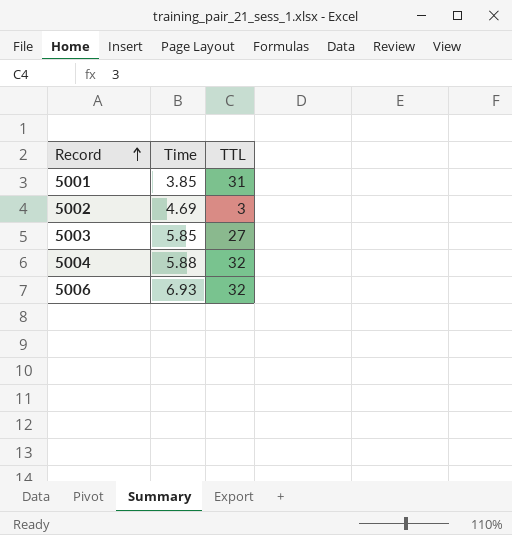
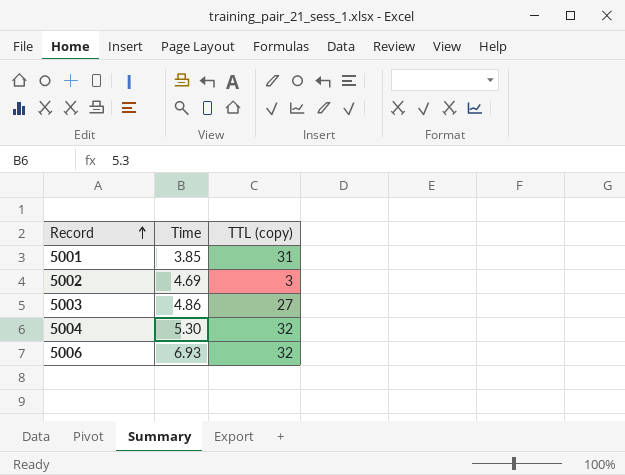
column name: TTL -> TTL (copy)
5003 | Time: 5.85 -> 4.86
5004 | Time: 5.88 -> 5.30

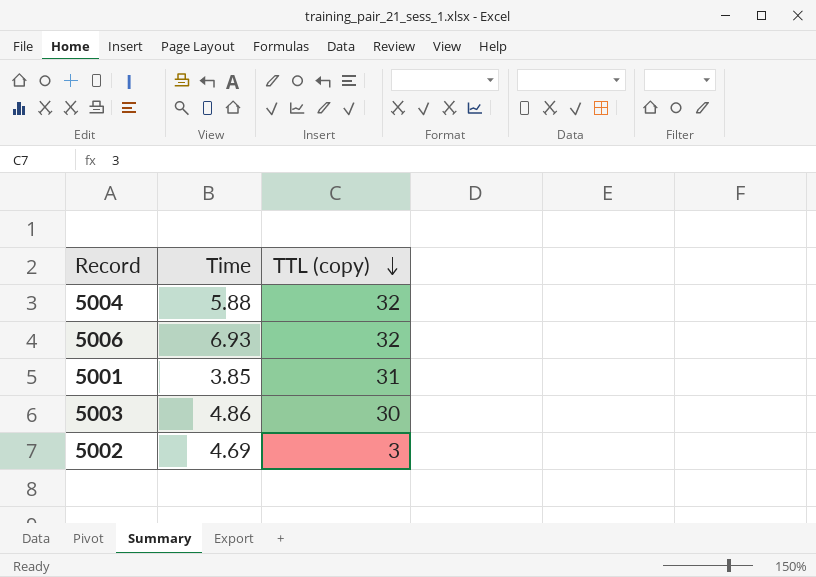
row order: Record ascending -> TTL (copy) descending
5004 | Time: 5.30 -> 5.88
5003 | TTL (copy): 27 -> 30

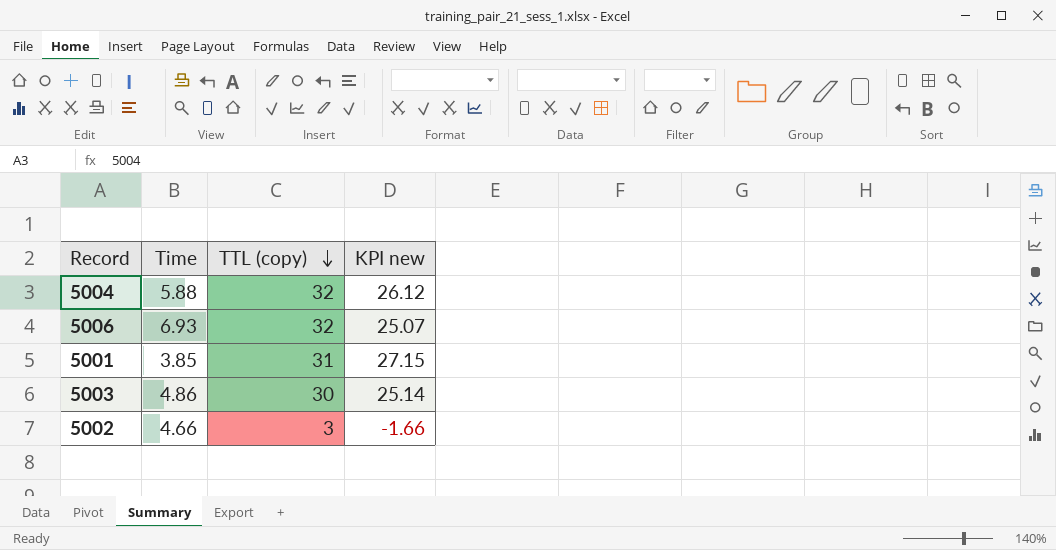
column KPI new | formula: none -> [TTL (copy)] - [Time]
5002 | Time: 4.69 -> 4.66

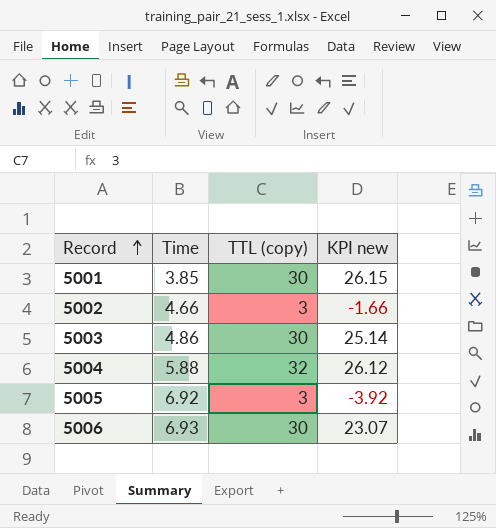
row order: TTL (copy) descending -> Record ascending
5001 | TTL (copy): 31 -> 30
5001 | KPI new: 27.15 -> 26.15
row 5005: none -> 6.92 | 3 | -3.92
5006 | TTL (copy): 32 -> 30
5006 | KPI new: 25.07 -> 23.07

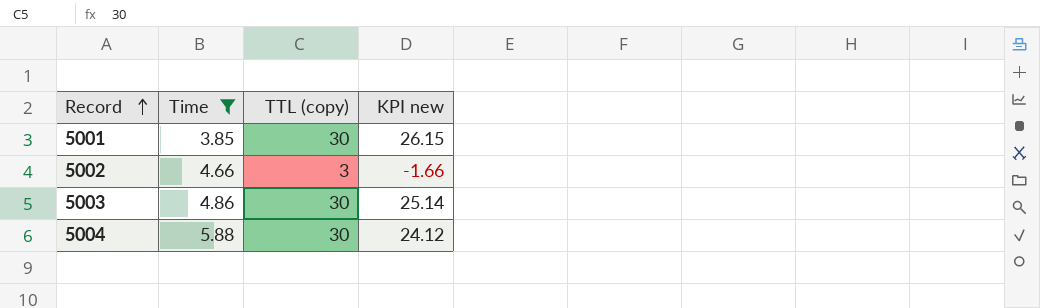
filter: none -> Time <= 5.88
5004 | TTL (copy): 32 -> 30
5004 | KPI new: 26.12 -> 24.12

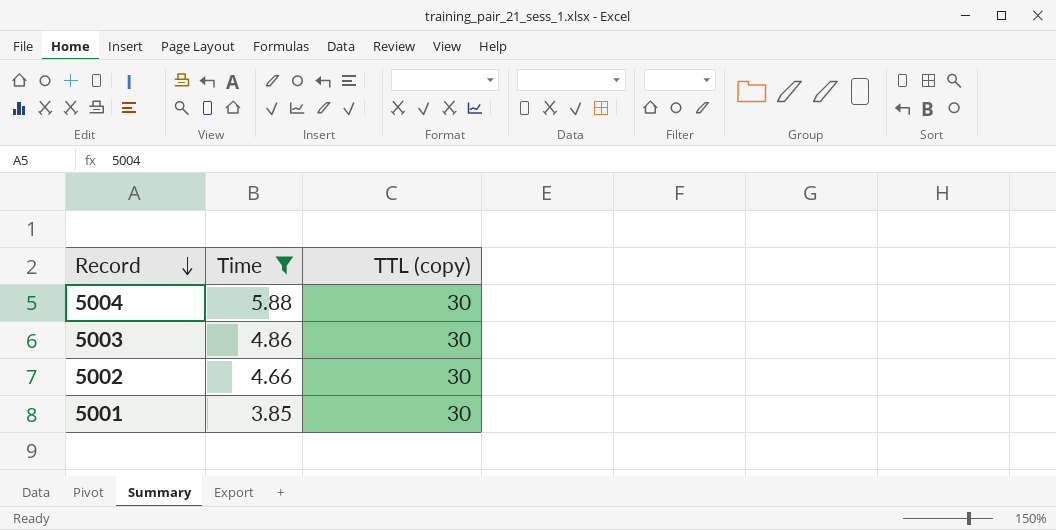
row order: Record ascending -> Record descending
column KPI new | formula: [TTL (copy)] - [Time] -> none
5002 | TTL (copy): 3 -> 30

